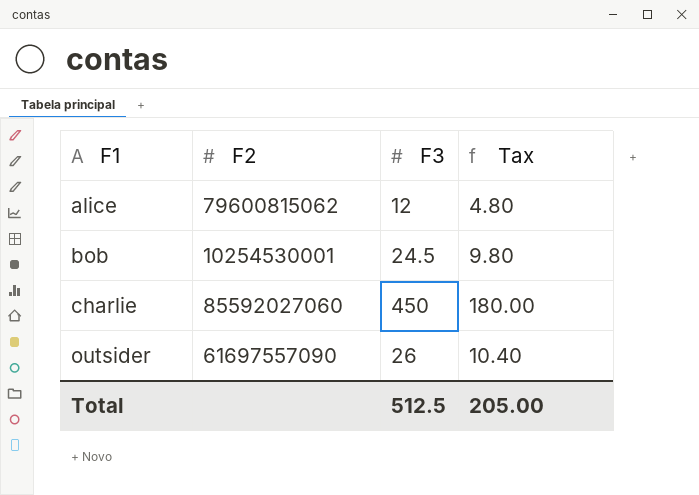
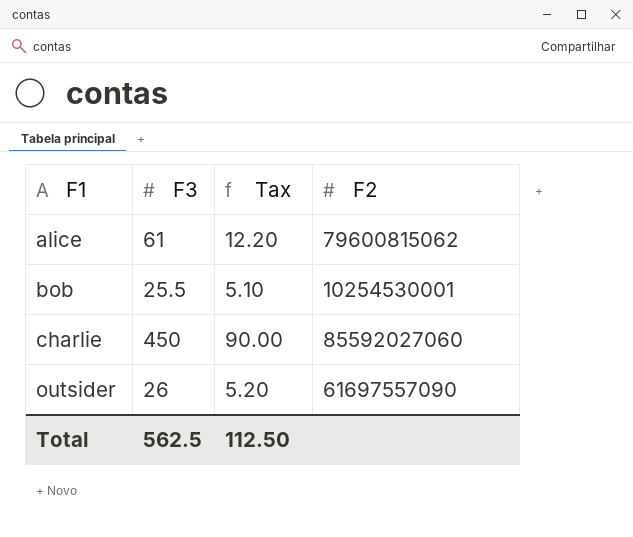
column Tax | formula: [F3] * 0.4 -> [F3] * 0.2
column F2 | position: 2 -> 4
alice | F3: 12 -> 61
bob | F3: 24.5 -> 25.5
Total | F3: 512.5 -> 562.5
Total | Tax: 205.00 -> 112.50

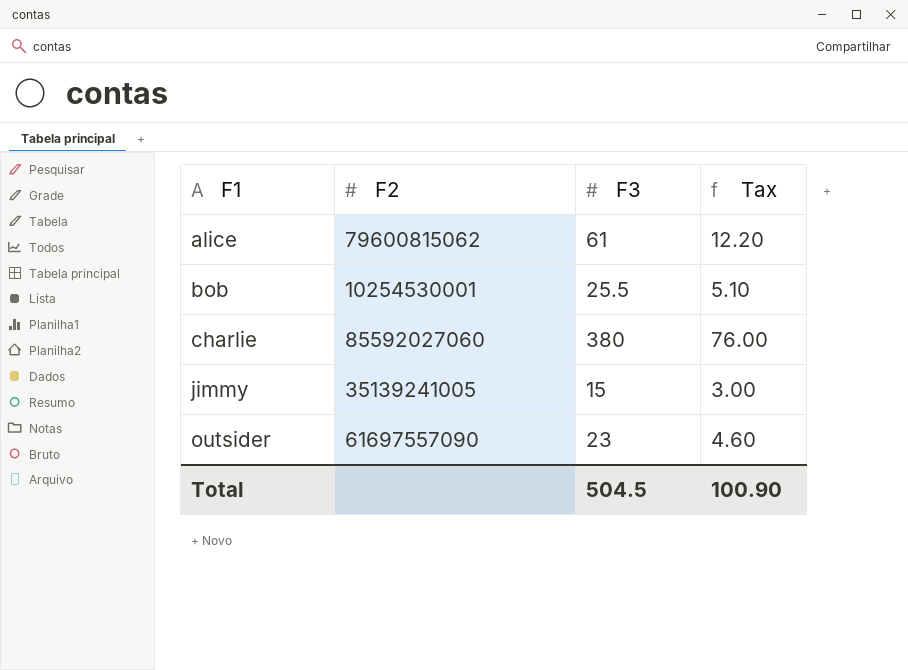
column F2 | position: 4 -> 2
charlie | F3: 450 -> 380
charlie | Tax: 90.00 -> 76.00
row jimmy: none -> 35139241005 | 15 | 3.00
outsider | F3: 26 -> 23
outsider | Tax: 5.20 -> 4.60
Total | F3: 562.5 -> 504.5
Total | Tax: 112.50 -> 100.90

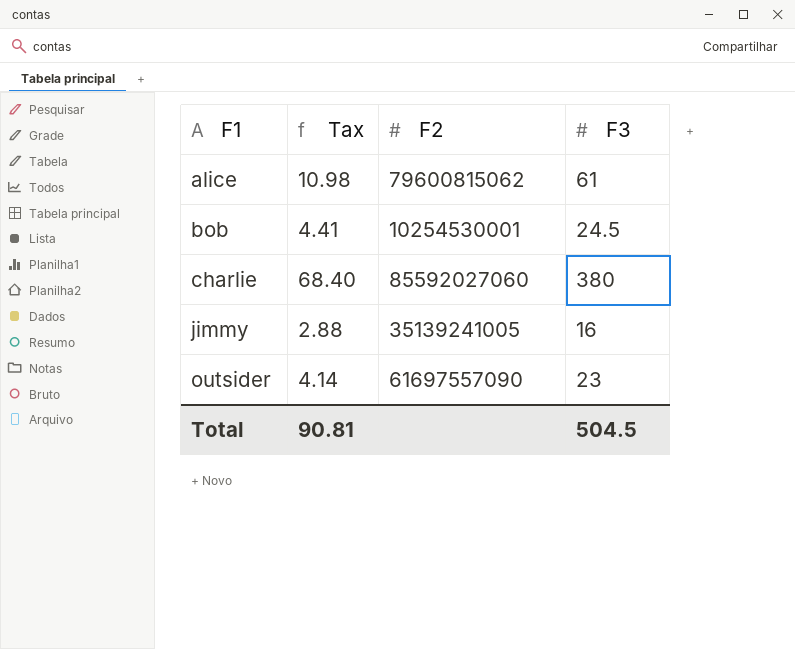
column Tax | formula: [F3] * 0.2 -> [F3] * 0.18
column Tax | position: 4 -> 2
bob | F3: 25.5 -> 24.5
jimmy | F3: 15 -> 16
Total | Tax: 100.90 -> 90.81

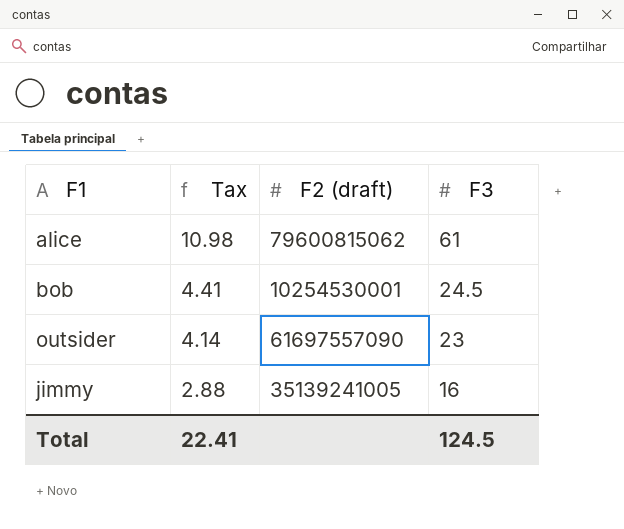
row order: F1 ascending -> Tax descending
column name: F2 -> F2 (draft)
row charlie: 68.40 | 85592027060 | 380 -> none
Total | Tax: 90.81 -> 22.41
Total | F3: 504.5 -> 124.5

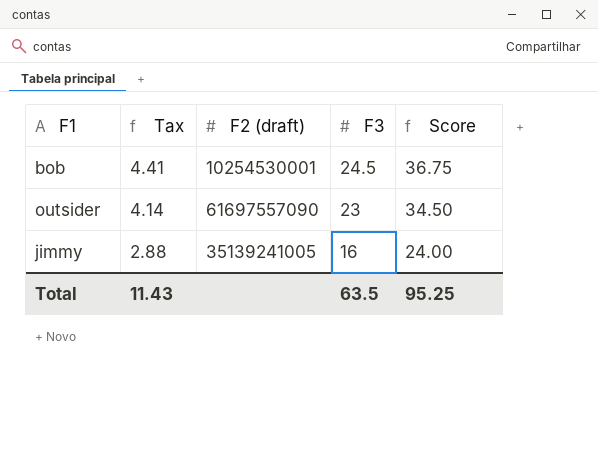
column Score | formula: none -> [F3] * 1.5
row alice: 10.98 | 79600815062 | 61 -> none
Total | Tax: 22.41 -> 11.43
Total | F3: 124.5 -> 63.5

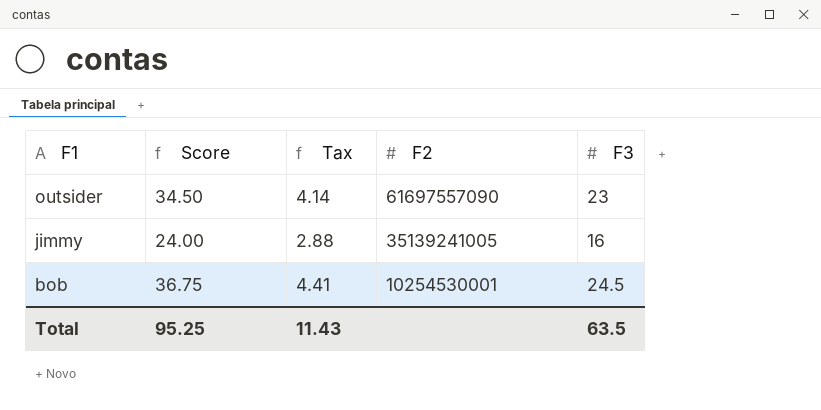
row order: Tax descending -> F1 descending
column Score | position: 5 -> 2
column name: F2 (draft) -> F2

